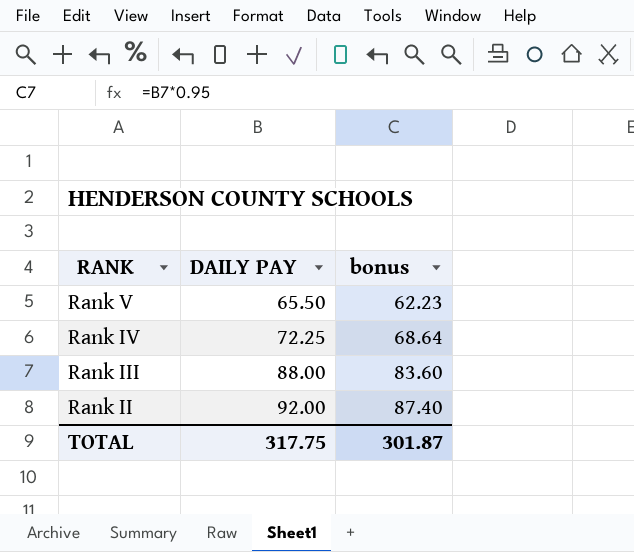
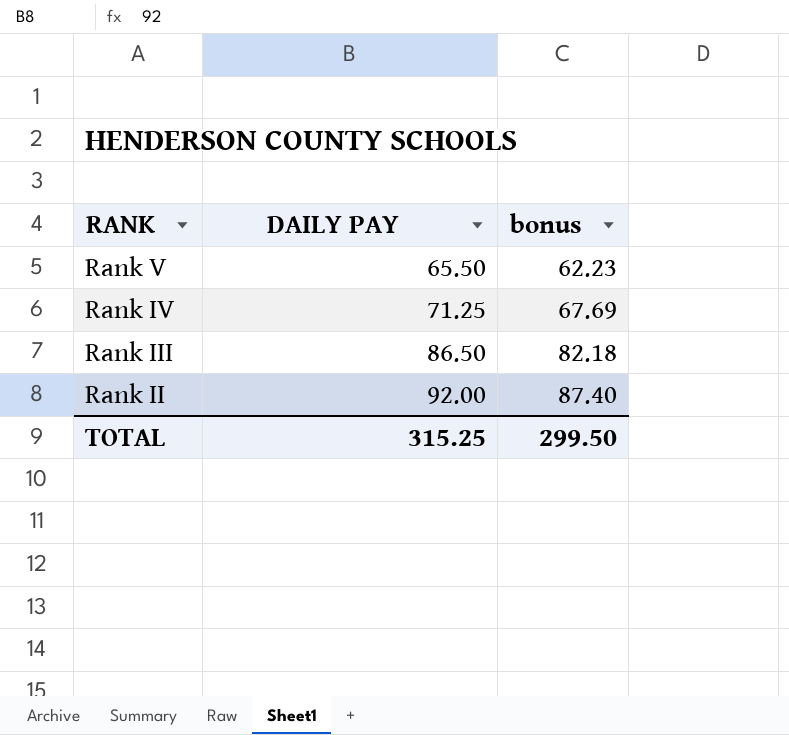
Rank IV | DAILY PAY: 72.25 -> 71.25
Rank IV | bonus: 68.64 -> 67.69
Rank III | DAILY PAY: 88.00 -> 86.50
Rank III | bonus: 83.60 -> 82.18
TOTAL | DAILY PAY: 317.75 -> 315.25
TOTAL | bonus: 301.87 -> 299.50

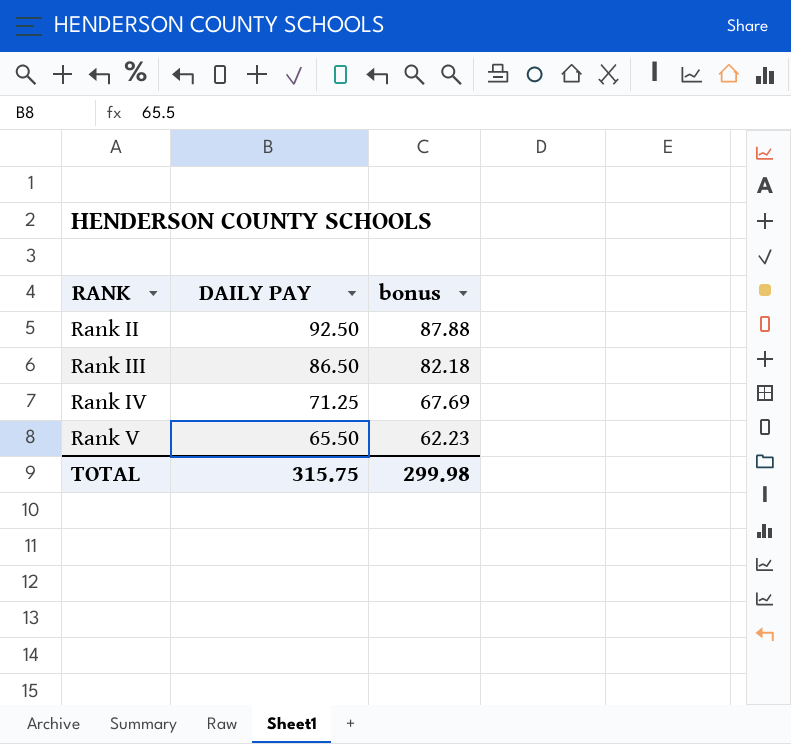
row order: RANK descending -> RANK ascending
Rank II | DAILY PAY: 92.00 -> 92.50
Rank II | bonus: 87.40 -> 87.88
TOTAL | DAILY PAY: 315.25 -> 315.75
TOTAL | bonus: 299.50 -> 299.98

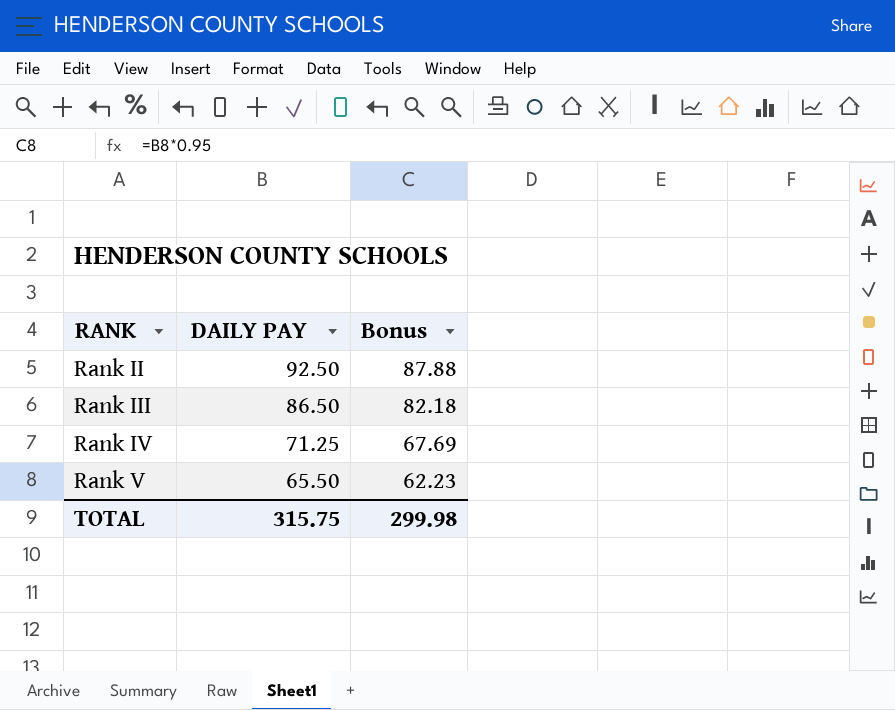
column name: bonus -> Bonus

